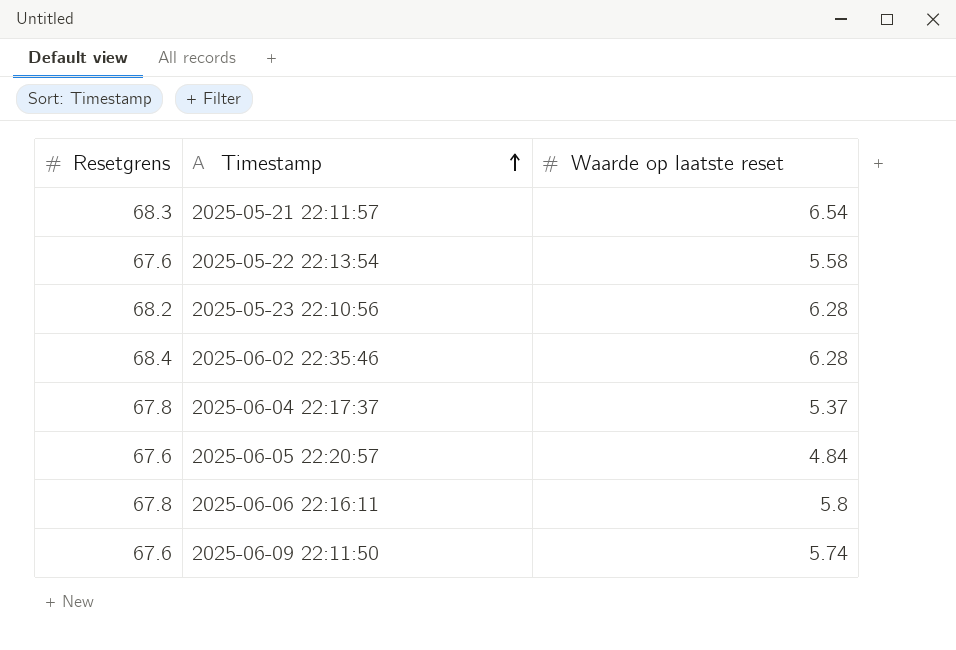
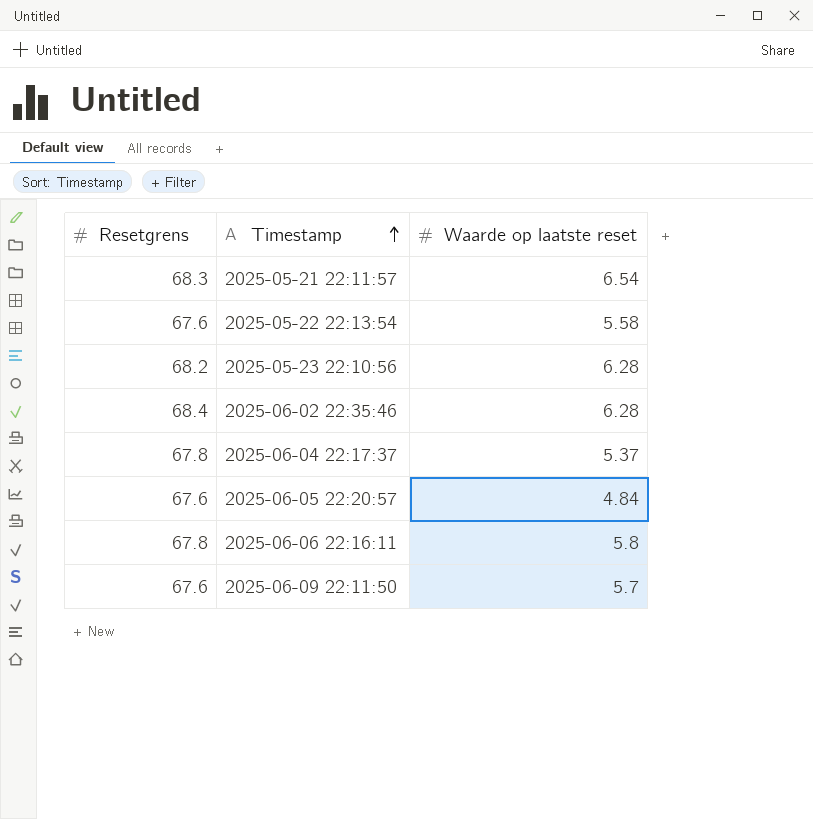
2025-06-09 22:11:50 | Waarde op laatste reset: 5.74 -> 5.7

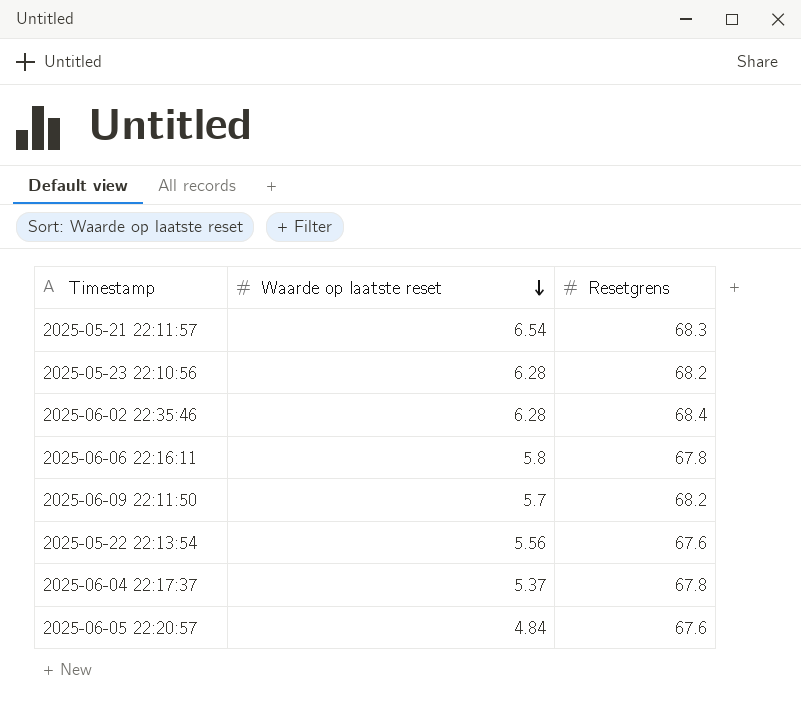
row order: Timestamp ascending -> Waarde op laatste reset descending
column Resetgrens | position: 1 -> 3
2025-06-09 22:11:50 | Resetgrens: 67.6 -> 68.2
2025-05-22 22:13:54 | Waarde op laatste reset: 5.58 -> 5.56

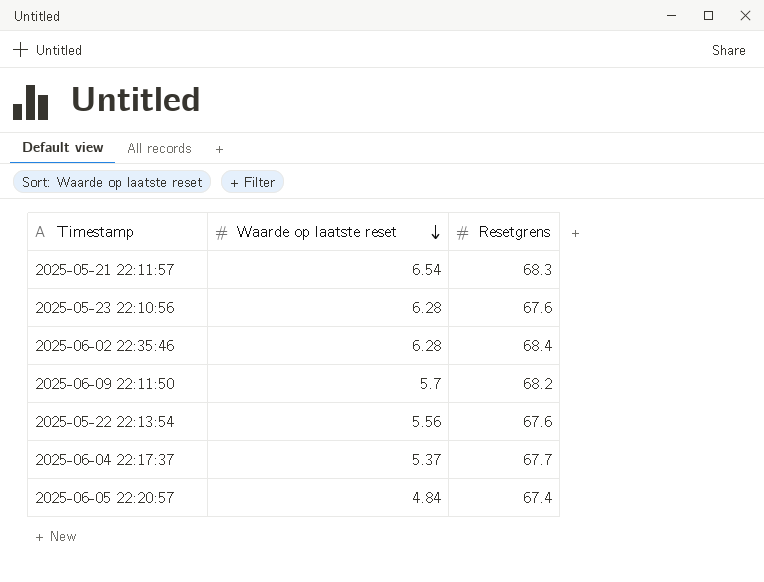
row 2025-06-06 22:16:11: 5.8 | 67.8 -> none
2025-05-23 22:10:56 | Resetgrens: 68.2 -> 67.6
2025-06-04 22:17:37 | Resetgrens: 67.8 -> 67.7
2025-06-05 22:20:57 | Resetgrens: 67.6 -> 67.4

